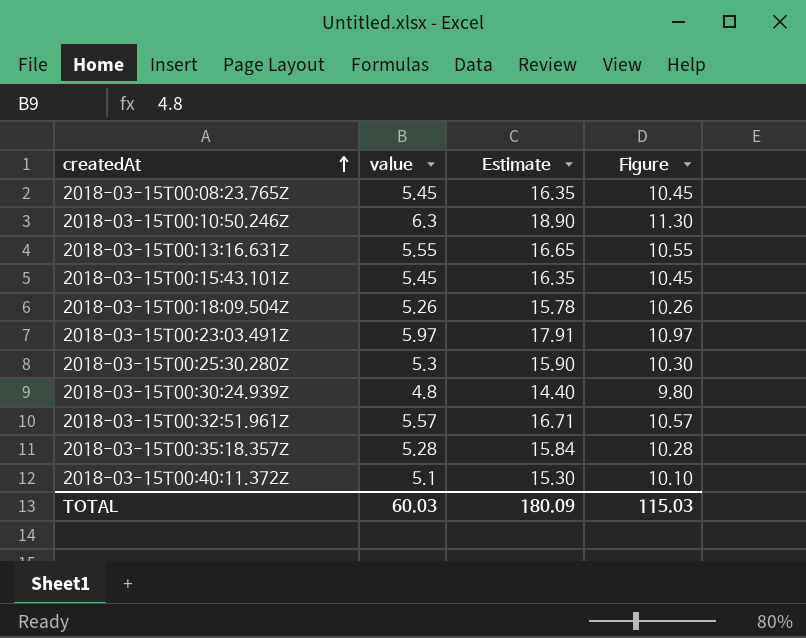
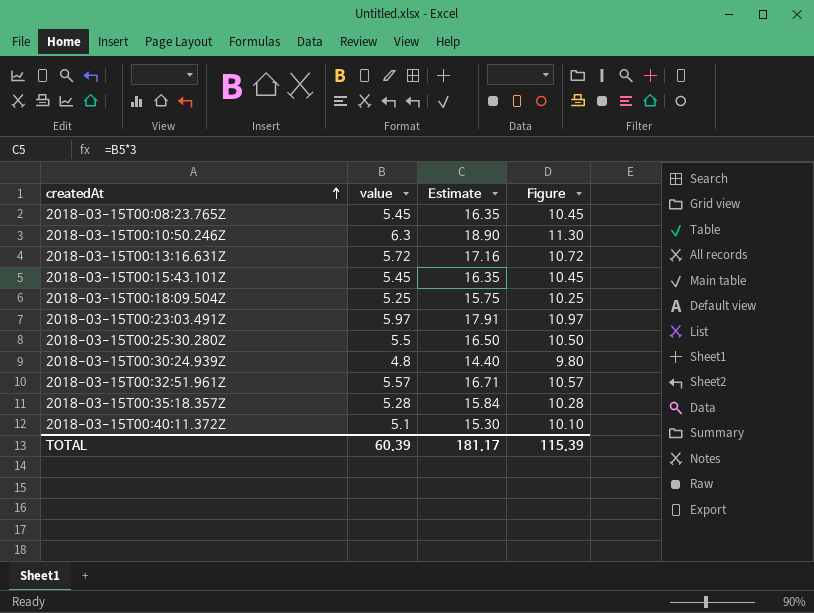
2018-03-15T00:13:16.631Z | value: 5.55 -> 5.72
2018-03-15T00:13:16.631Z | Estimate: 16.65 -> 17.16
2018-03-15T00:13:16.631Z | Figure: 10.55 -> 10.72
2018-03-15T00:18:09.504Z | value: 5.26 -> 5.25
2018-03-15T00:18:09.504Z | Estimate: 15.78 -> 15.75
2018-03-15T00:18:09.504Z | Figure: 10.26 -> 10.25
2018-03-15T00:25:30.280Z | value: 5.3 -> 5.5
2018-03-15T00:25:30.280Z | Estimate: 15.90 -> 16.50
2018-03-15T00:25:30.280Z | Figure: 10.30 -> 10.50
TOTAL | value: 60.03 -> 60.39
TOTAL | Estimate: 180.09 -> 181.17
TOTAL | Figure: 115.03 -> 115.39

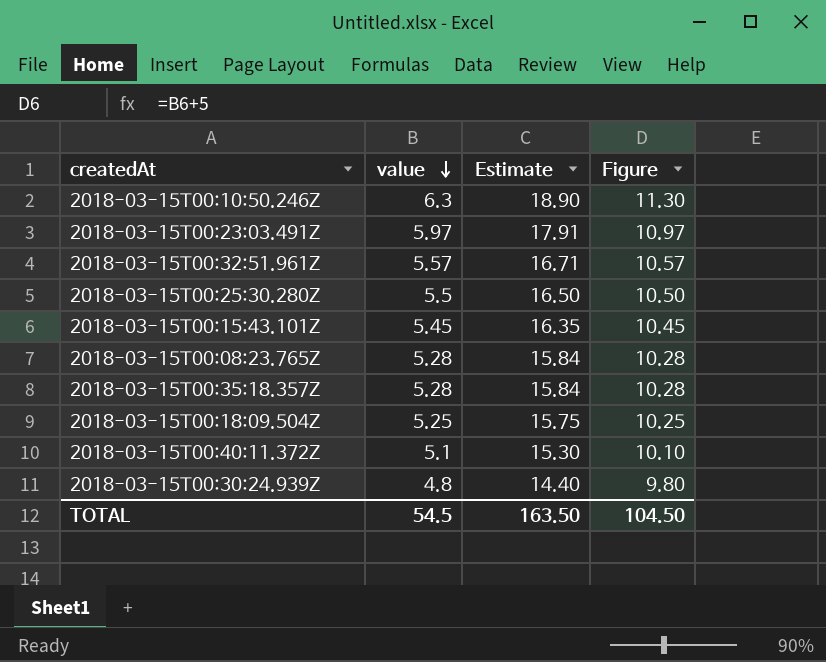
row order: createdAt ascending -> value descending
row 2018-03-15T00:13:16.631Z: 5.72 | 17.16 | 10.72 -> none
2018-03-15T00:08:23.765Z | value: 5.45 -> 5.28
2018-03-15T00:08:23.765Z | Estimate: 16.35 -> 15.84
2018-03-15T00:08:23.765Z | Figure: 10.45 -> 10.28
TOTAL | value: 60.39 -> 54.5
TOTAL | Estimate: 181.17 -> 163.50
TOTAL | Figure: 115.39 -> 104.50

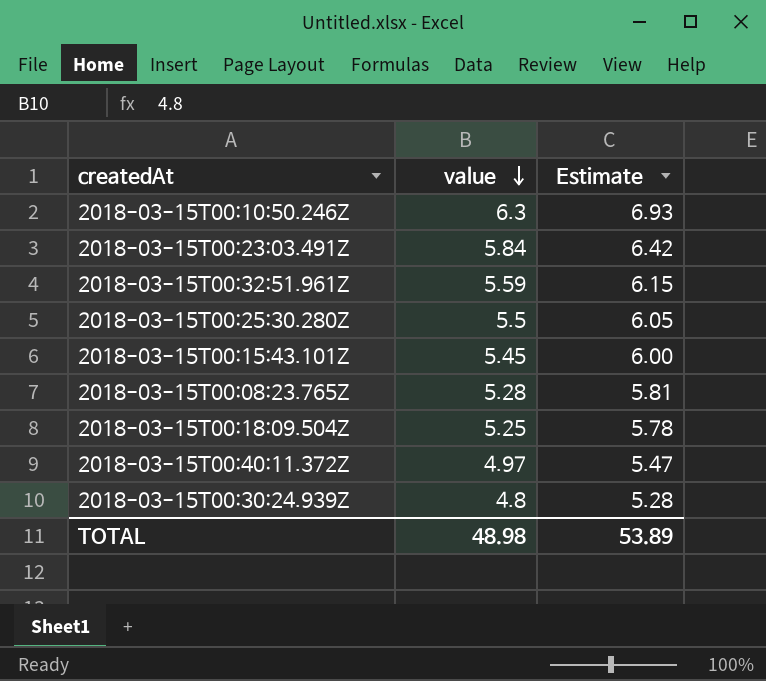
column Figure | formula: [value] + 5 -> none
column Estimate | formula: [value] * 3 -> [value] * 1.1
row 2018-03-15T00:35:18.357Z: 5.28 | 15.84 | 10.28 -> none
2018-03-15T00:23:03.491Z | value: 5.97 -> 5.84
2018-03-15T00:32:51.961Z | value: 5.57 -> 5.59
2018-03-15T00:40:11.372Z | value: 5.1 -> 4.97
TOTAL | value: 54.5 -> 48.98
TOTAL | Estimate: 163.50 -> 53.89

